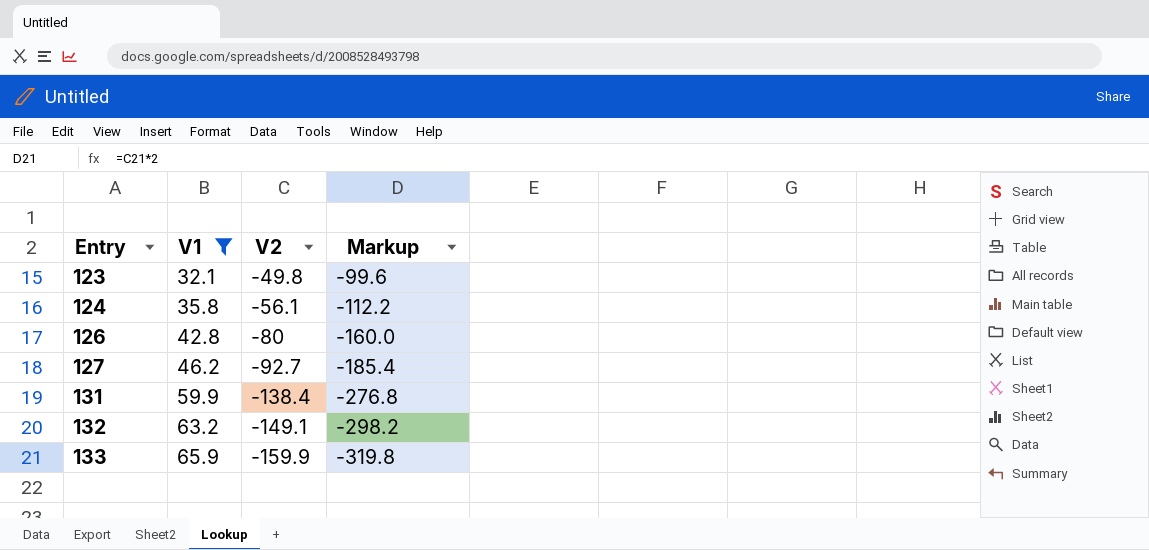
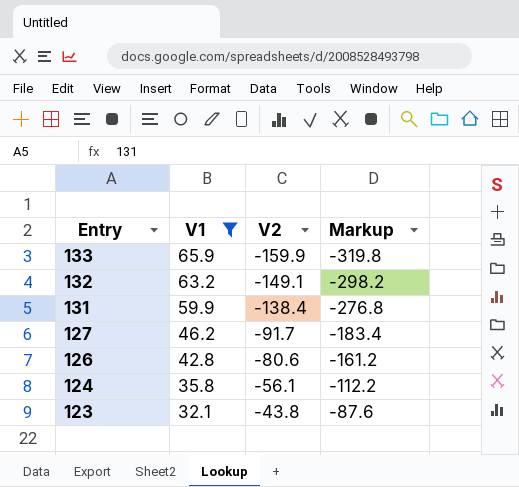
row order: Entry ascending -> Entry descending
127 | V2: -92.7 -> -91.7
127 | Markup: -185.4 -> -183.4
126 | V2: -80 -> -80.6
126 | Markup: -160.0 -> -161.2
123 | V2: -49.8 -> -43.8
123 | Markup: -99.6 -> -87.6

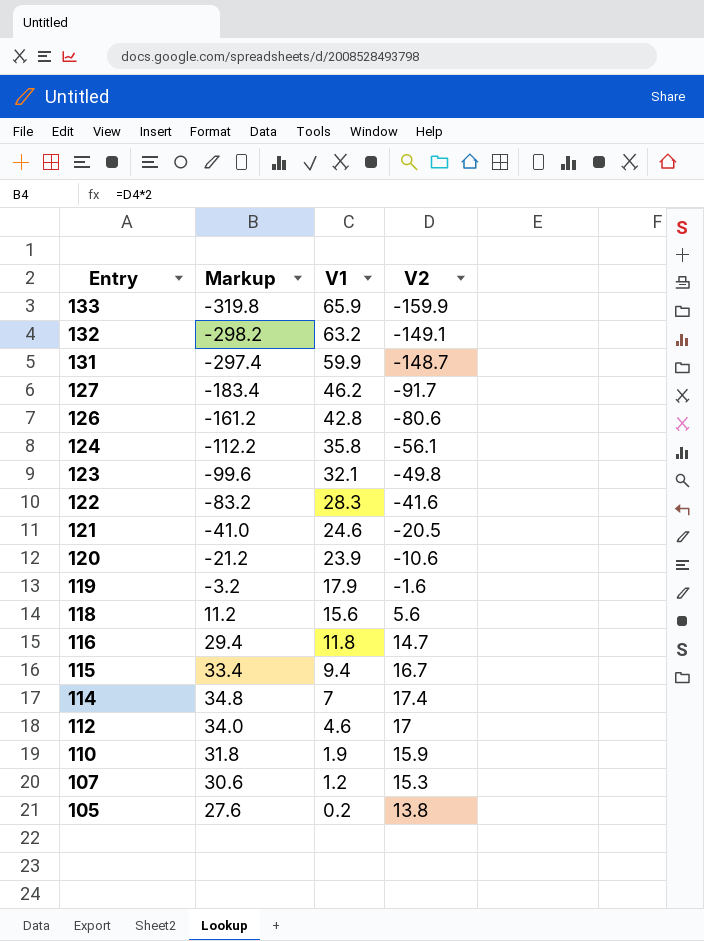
filter: V1 >= 32.1 -> none
column Markup | position: 4 -> 2
131 | Markup: -276.8 -> -297.4
131 | V2: -138.4 -> -148.7
123 | Markup: -87.6 -> -99.6
123 | V2: -43.8 -> -49.8

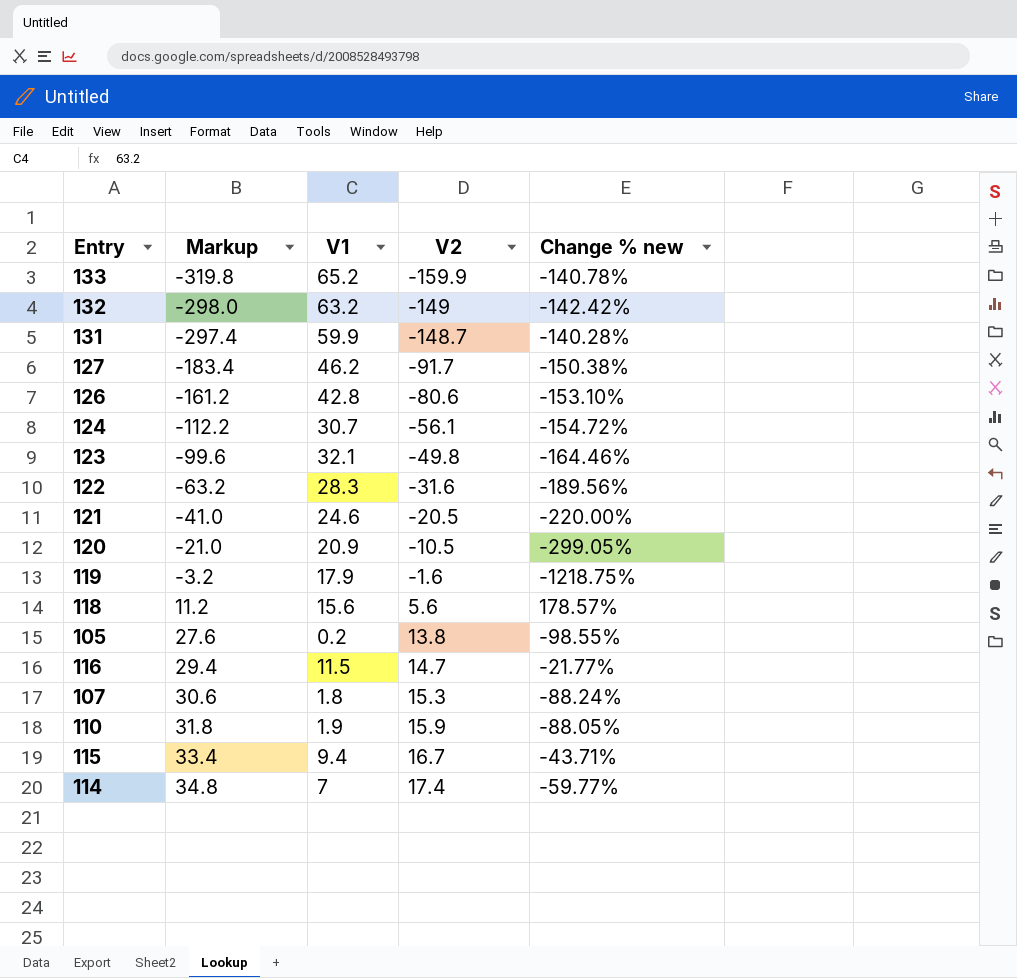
row order: Entry descending -> Markup ascending
column Change % new | formula: none -> ([V1] - [V2]) / [V2]
row 112: 34.0 | 4.6 | 17 -> none
133 | V1: 65.9 -> 65.2
132 | Markup: -298.2 -> -298.0
132 | V2: -149.1 -> -149
124 | V1: 35.8 -> 30.7
122 | Markup: -83.2 -> -63.2
122 | V2: -41.6 -> -31.6
120 | Markup: -21.2 -> -21.0
120 | V1: 23.9 -> 20.9
120 | V2: -10.6 -> -10.5
116 | V1: 11.8 -> 11.5
107 | V1: 1.2 -> 1.8

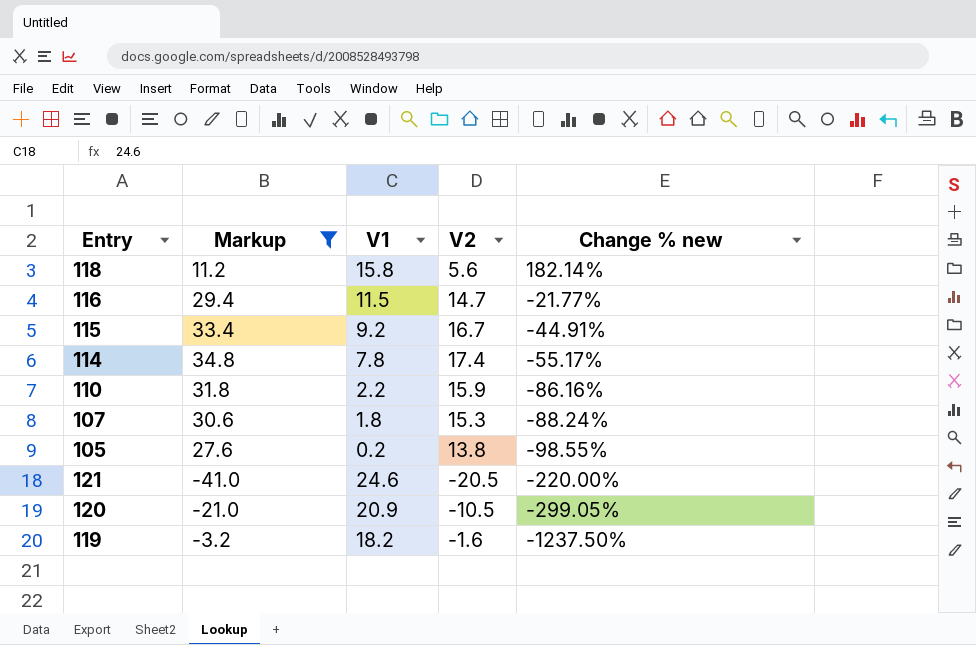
filter: none -> Markup >= -41.0
row order: Markup ascending -> Change % new descending
118 | V1: 15.6 -> 15.8
118 | Change % new: 178.57% -> 182.14%
115 | V1: 9.4 -> 9.2
115 | Change % new: -43.71% -> -44.91%
114 | V1: 7 -> 7.8
114 | Change % new: -59.77% -> -55.17%
110 | V1: 1.9 -> 2.2
110 | Change % new: -88.05% -> -86.16%
119 | V1: 17.9 -> 18.2
119 | Change % new: -1218.75% -> -1237.50%

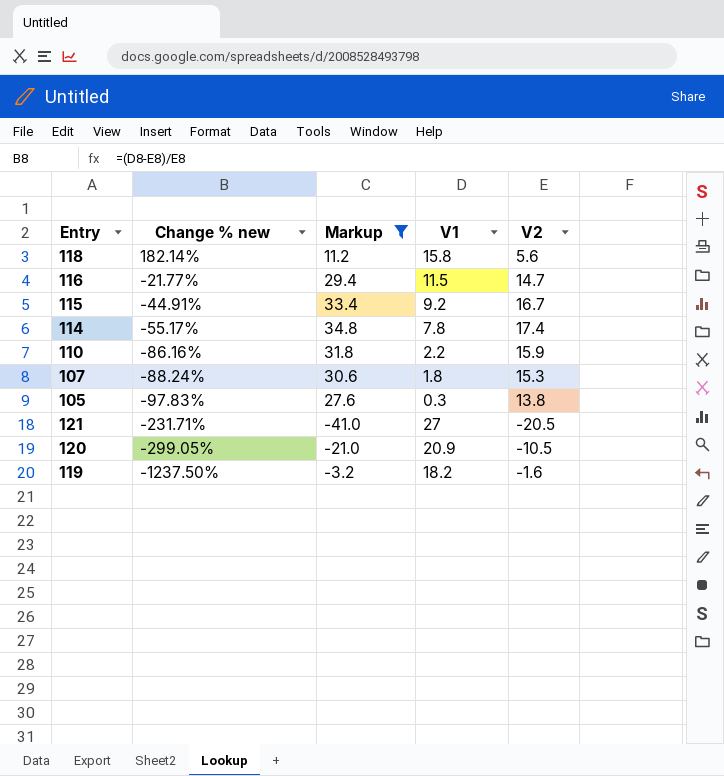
column Change % new | position: 5 -> 2
105 | Change % new: -98.55% -> -97.83%
105 | V1: 0.2 -> 0.3
121 | Change % new: -220.00% -> -231.71%
121 | V1: 24.6 -> 27

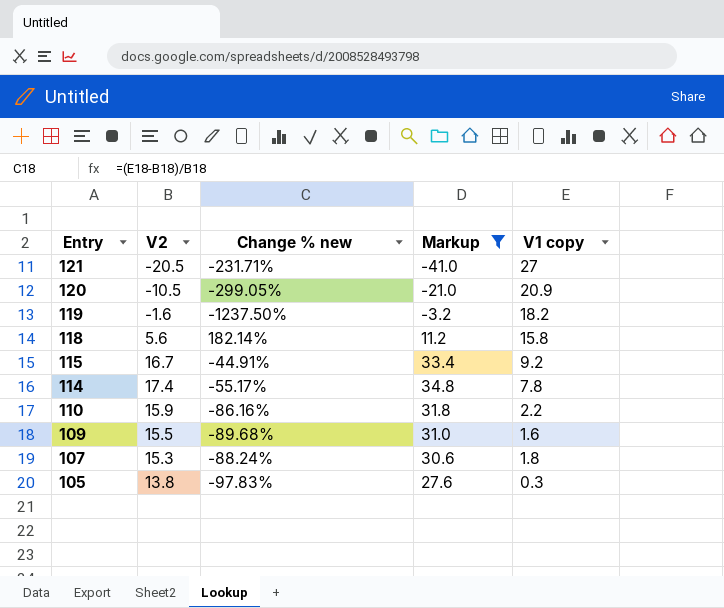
row order: Change % new descending -> Entry descending
column V2 | position: 5 -> 2
column name: V1 -> V1 copy
row 116: -21.77% | 29.4 | 11.5 | 14.7 -> none
row 109: none -> 15.5 | -89.68% | 31.0 | 1.6

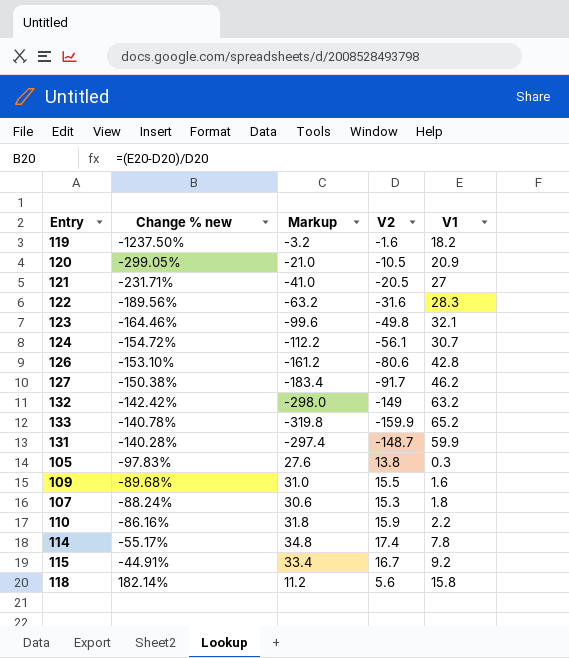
filter: Markup >= -41.0 -> none
row order: Entry descending -> Change % new ascending
column V2 | position: 2 -> 4
column name: V1 copy -> V1

